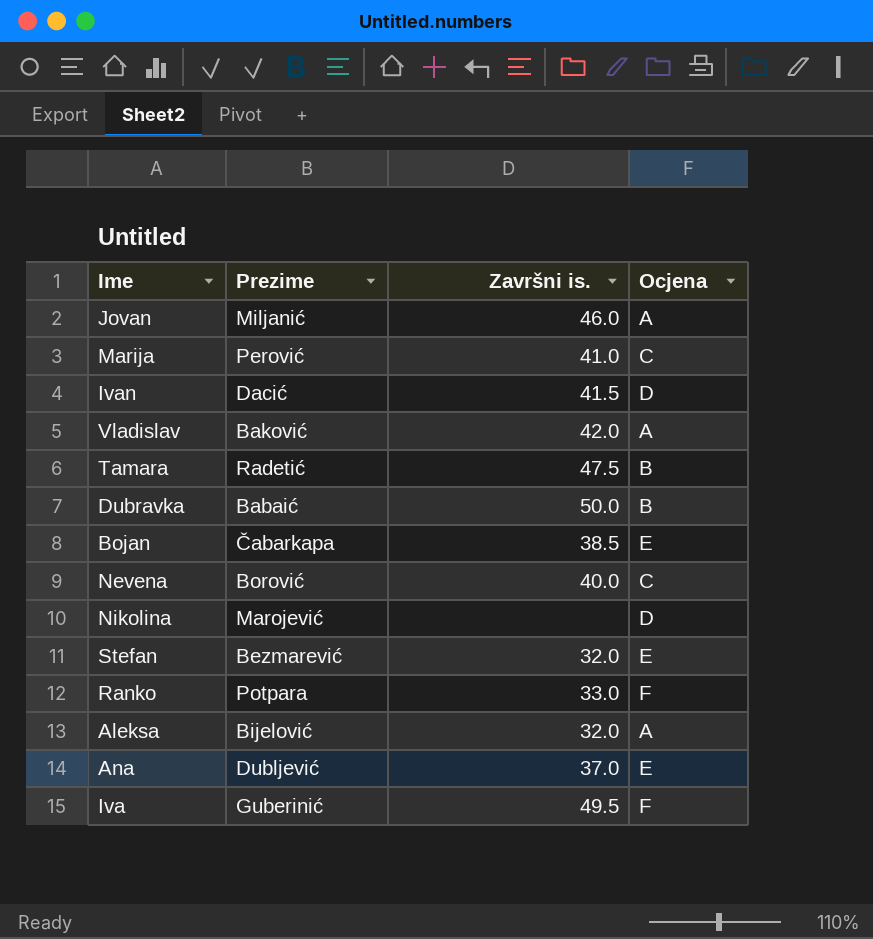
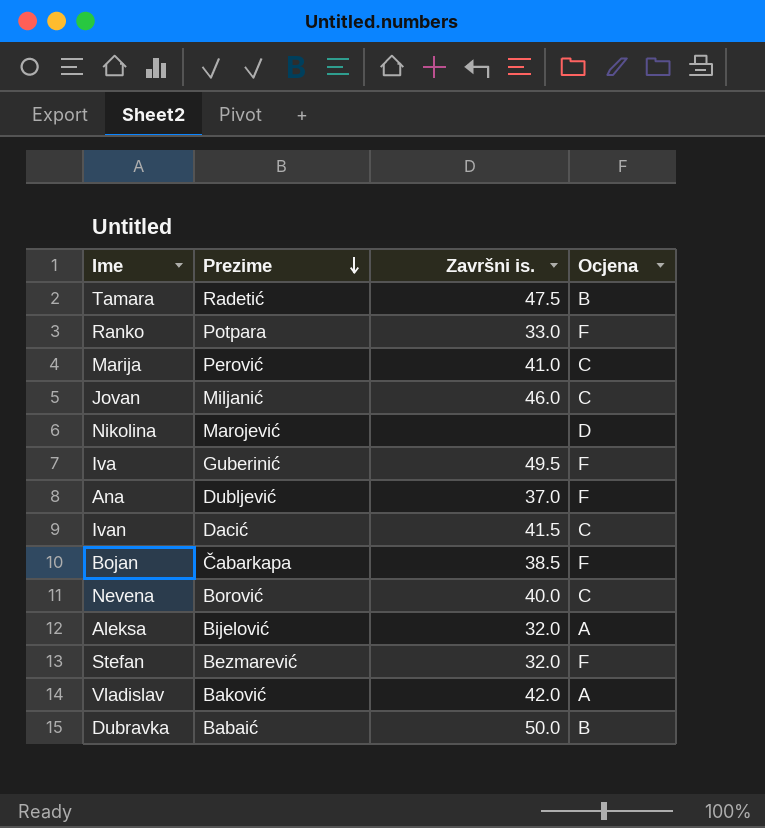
row order: none -> Prezime descending
Jovan | Ocjena: A -> C
Ana | Ocjena: E -> F
Ivan | Ocjena: D -> C
Bojan | Ocjena: E -> F
Stefan | Ocjena: E -> F

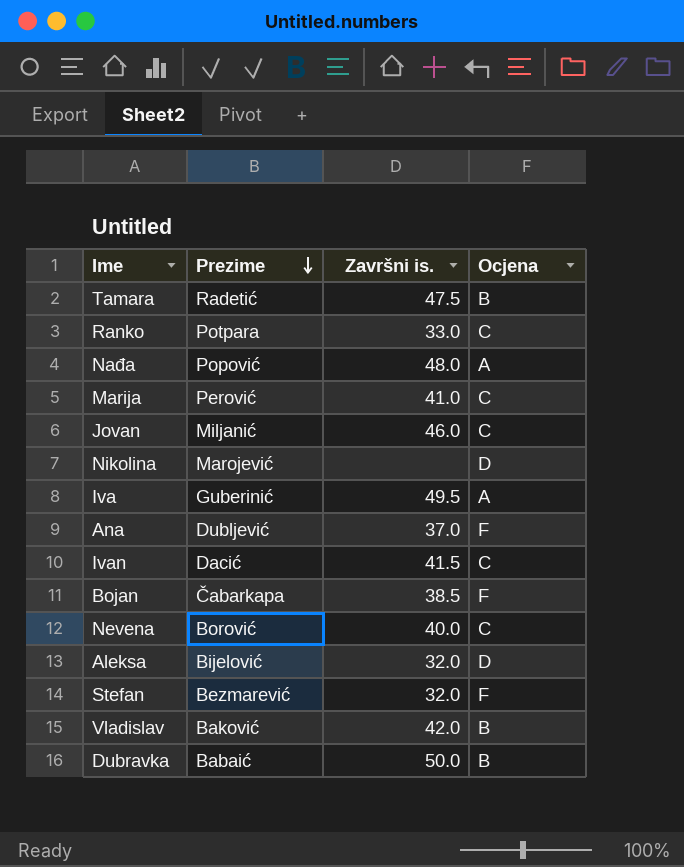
Ranko | Ocjena: F -> C
row Nađa: none -> Popović | 48.0 | A
Iva | Ocjena: F -> A
Aleksa | Ocjena: A -> D
Vladislav | Ocjena: A -> B

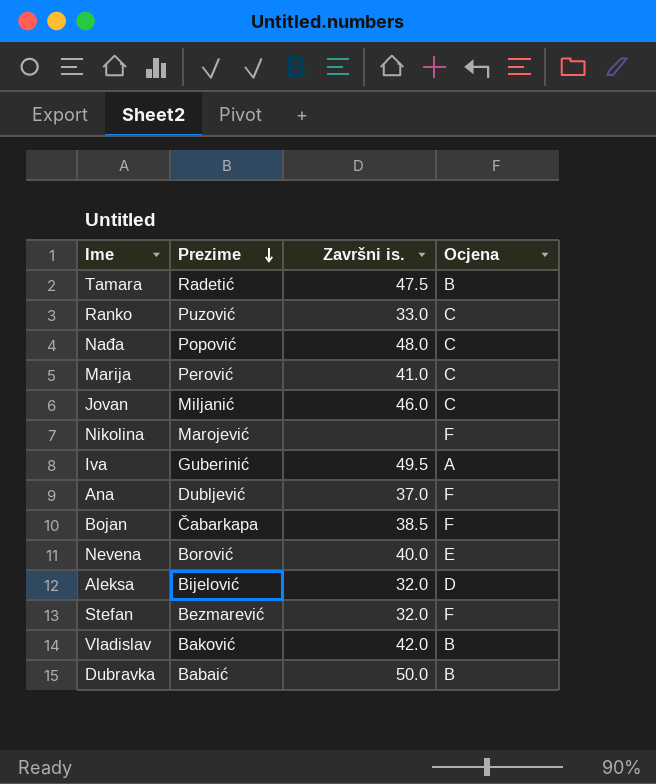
row Ivan: Dacić | 41.5 | C -> none
Ranko | Prezime: Potpara -> Puzović
Nađa | Ocjena: A -> C
Nikolina | Ocjena: D -> F
Nevena | Ocjena: C -> E

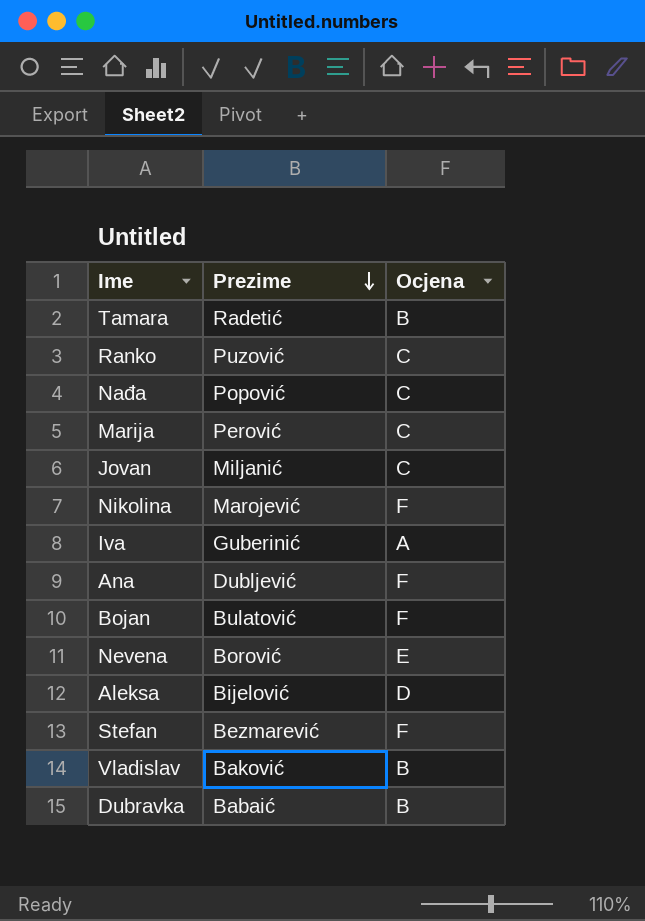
column Završni is. | position: 3 -> none
Bojan | Prezime: Čabarkapa -> Bulatović

